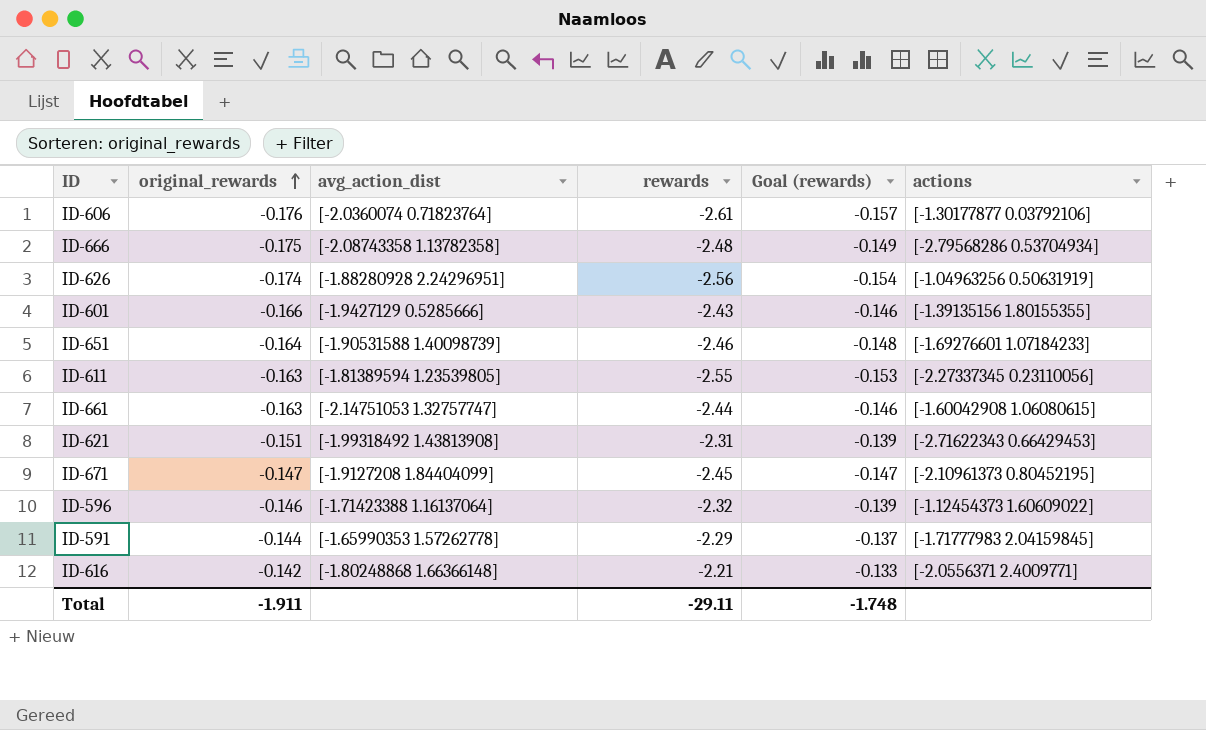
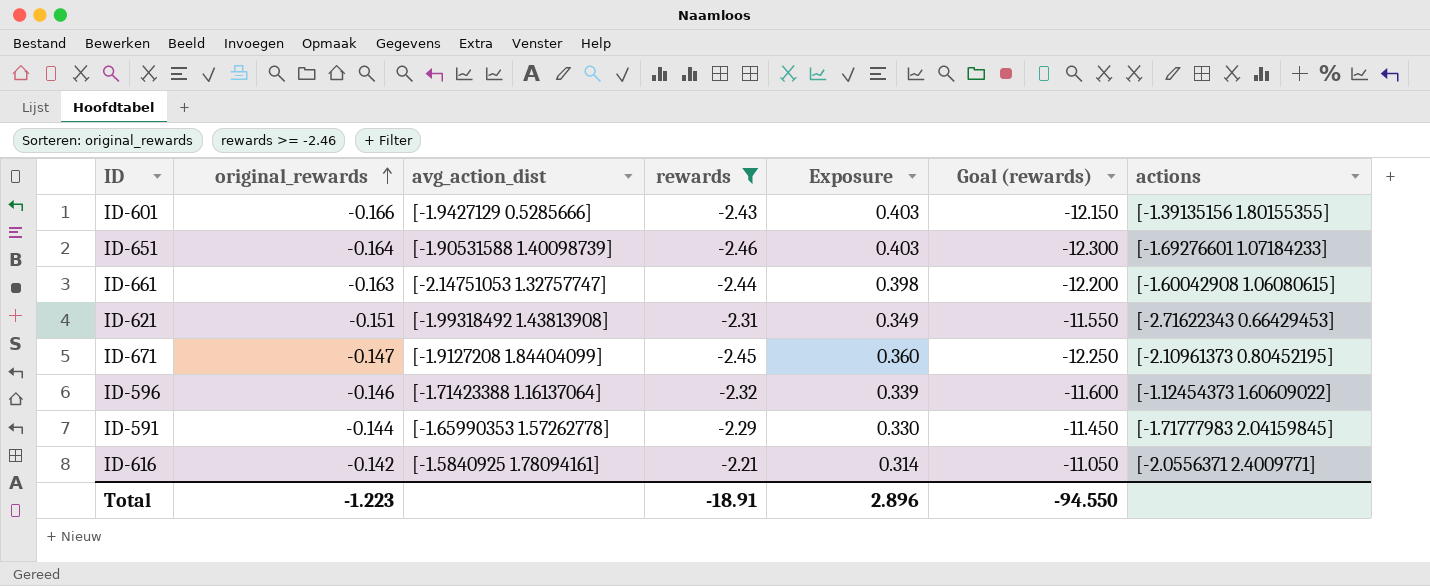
filter: none -> rewards >= -2.46
column Exposure | formula: none -> [original_rewards] * [rewards]
column Goal (rewards) | formula: [rewards] * 0.06 -> [rewards] * 5
ID-616 | avg_action_dist: [-1.80248868 1.66366148] -> [-1.5840925 1.78094161]
Total | original_rewards: -1.911 -> -1.223
Total | rewards: -29.11 -> -18.91
Total | Goal (rewards): -1.748 -> -94.550

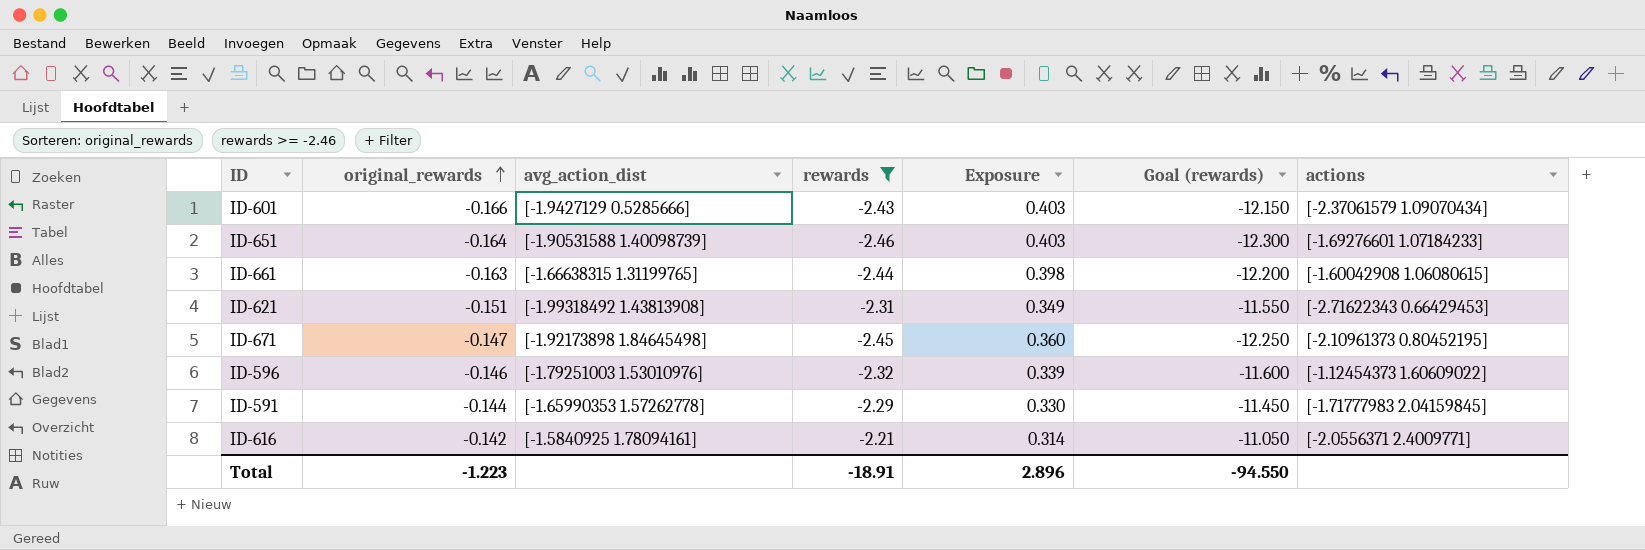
ID-601 | actions: [-1.39135156 1.80155355] -> [-2.37061579 1.09070434]
ID-661 | avg_action_dist: [-2.14751053 1.32757747] -> [-1.66638315 1.31199765]
ID-671 | avg_action_dist: [-1.9127208 1.84404099] -> [-1.92173898 1.84645498]
ID-596 | avg_action_dist: [-1.71423388 1.16137064] -> [-1.79251003 1.53010976]

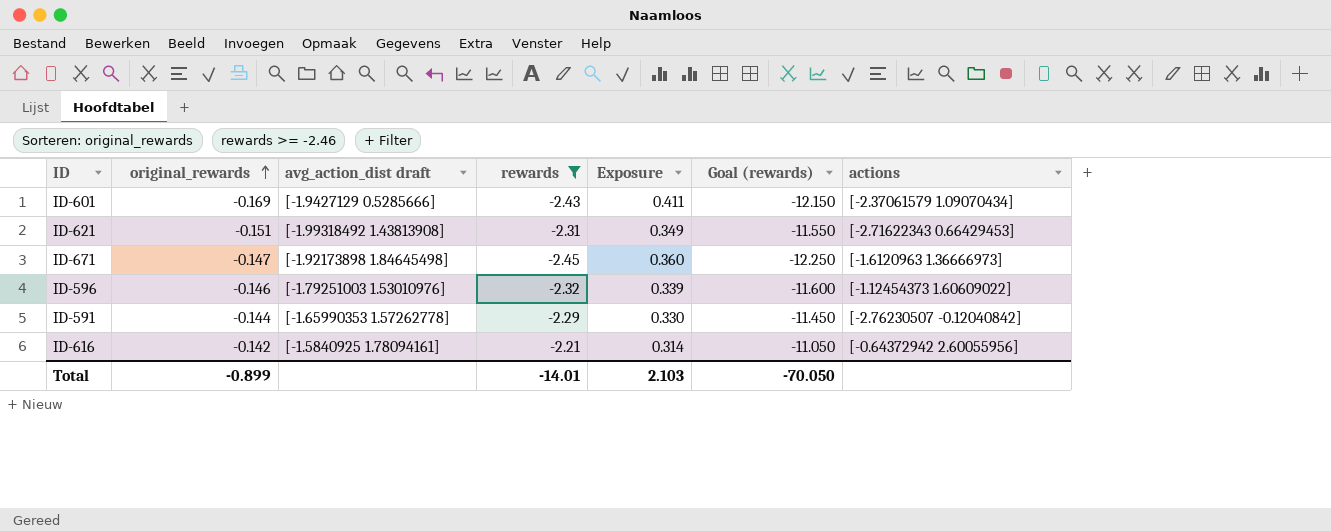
column name: avg_action_dist -> avg_action_dist draft
row ID-651: -0.164 | [-1.90531588 1.40098739] | -2.46 | 0.403 | -12.300 | [-1.69276601 1.07184233] -> none
row ID-661: -0.163 | [-1.66638315 1.31199765] | -2.44 | 0.398 | -12.200 | [-1.60042908 1.06080615] -> none
ID-601 | original_rewards: -0.166 -> -0.169
ID-601 | Exposure: 0.403 -> 0.411
ID-671 | actions: [-2.10961373 0.80452195] -> [-1.6120963 1.36666973]
ID-591 | actions: [-1.71777983 2.04159845] -> [-2.76230507 -0.12040842]
ID-616 | actions: [-2.0556371 2.4009771] -> [-0.64372942 2.60055956]
Total | original_rewards: -1.223 -> -0.899
Total | rewards: -18.91 -> -14.01
Total | Exposure: 2.896 -> 2.103
Total | Goal (rewards): -94.550 -> -70.050

